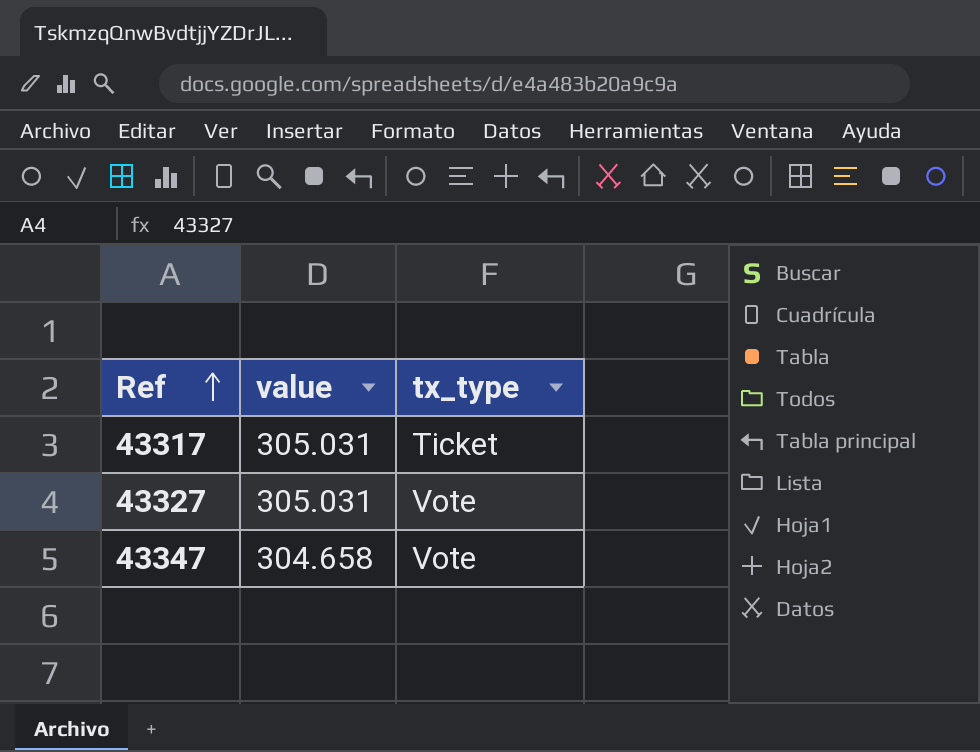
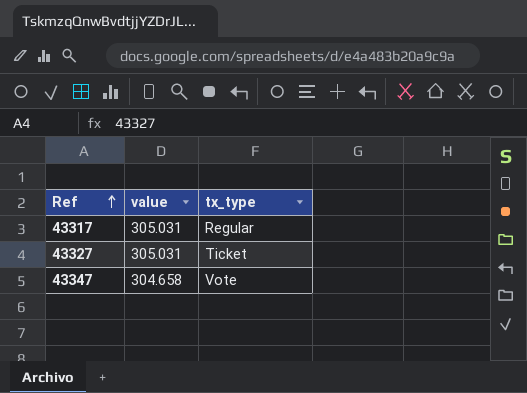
43317 | tx_type: Ticket -> Regular
43327 | tx_type: Vote -> Ticket

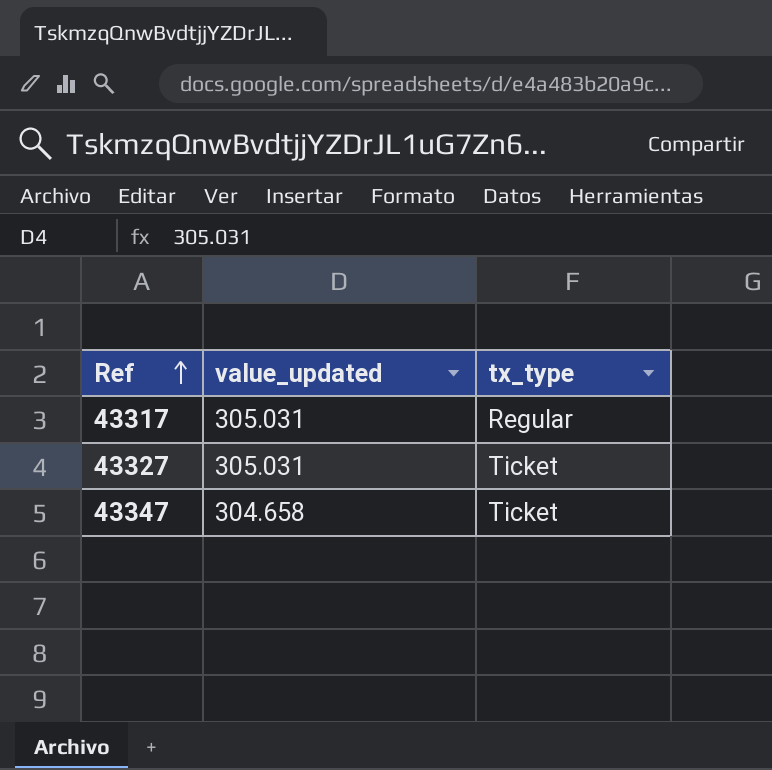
column name: value -> value_updated
43347 | tx_type: Vote -> Ticket

